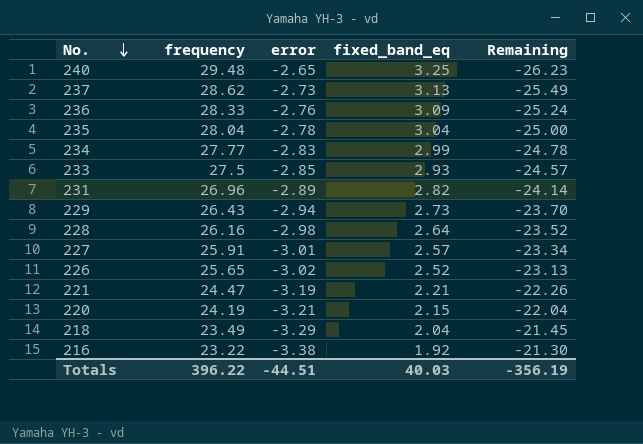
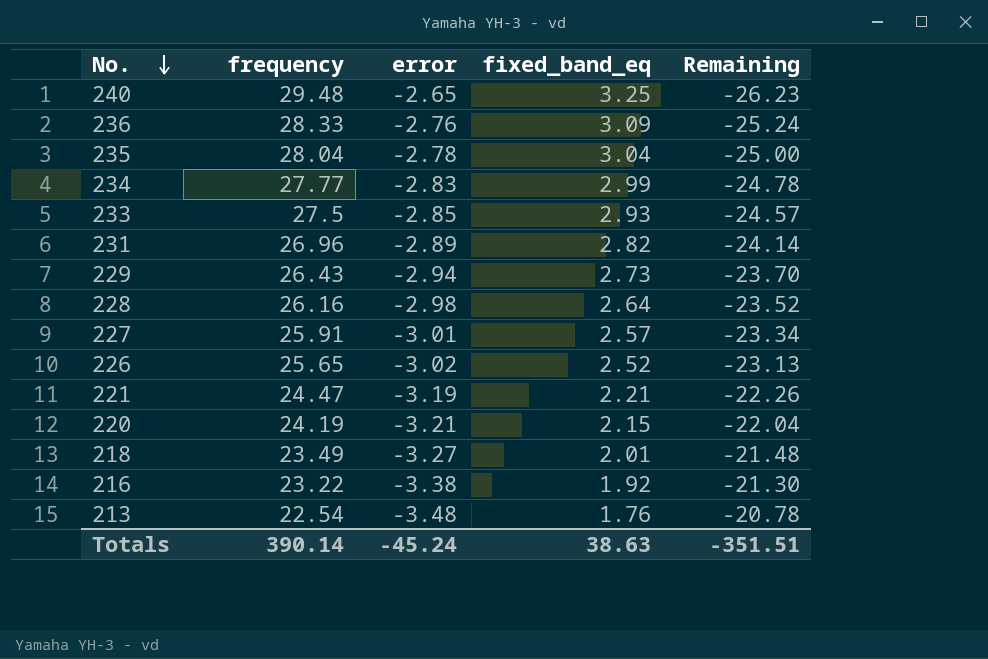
row 237: 28.62 | -2.73 | 3.13 | -25.49 -> none
218 | error: -3.29 -> -3.27
218 | fixed_band_eq: 2.04 -> 2.01
218 | Remaining: -21.45 -> -21.48
row 213: none -> 22.54 | -3.48 | 1.76 | -20.78
Totals | frequency: 396.22 -> 390.14
Totals | error: -44.51 -> -45.24
Totals | fixed_band_eq: 40.03 -> 38.63
Totals | Remaining: -356.19 -> -351.51

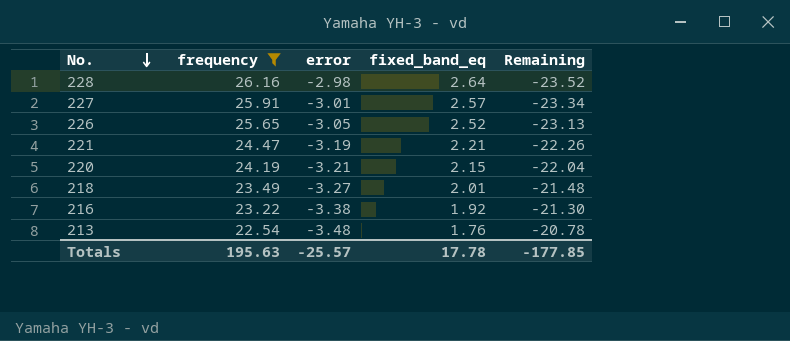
filter: none -> frequency <= 26.16
226 | error: -3.02 -> -3.05
Totals | frequency: 390.14 -> 195.63
Totals | error: -45.24 -> -25.57
Totals | fixed_band_eq: 38.63 -> 17.78
Totals | Remaining: -351.51 -> -177.85

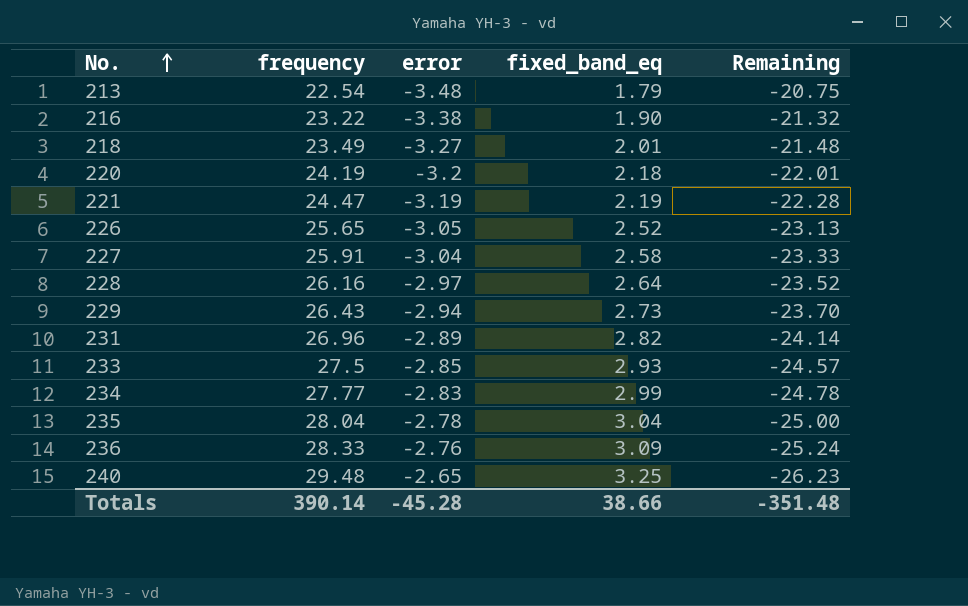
filter: frequency <= 26.16 -> none
row order: No. descending -> No. ascending
213 | fixed_band_eq: 1.76 -> 1.79
213 | Remaining: -20.78 -> -20.75
216 | fixed_band_eq: 1.92 -> 1.90
216 | Remaining: -21.30 -> -21.32
220 | error: -3.21 -> -3.2
220 | fixed_band_eq: 2.15 -> 2.18
220 | Remaining: -22.04 -> -22.01
221 | fixed_band_eq: 2.21 -> 2.19
221 | Remaining: -22.26 -> -22.28
227 | error: -3.01 -> -3.04
227 | fixed_band_eq: 2.57 -> 2.58
227 | Remaining: -23.34 -> -23.33
228 | error: -2.98 -> -2.97
Totals | frequency: 195.63 -> 390.14
Totals | error: -25.57 -> -45.28
Totals | fixed_band_eq: 17.78 -> 38.66
Totals | Remaining: -177.85 -> -351.48

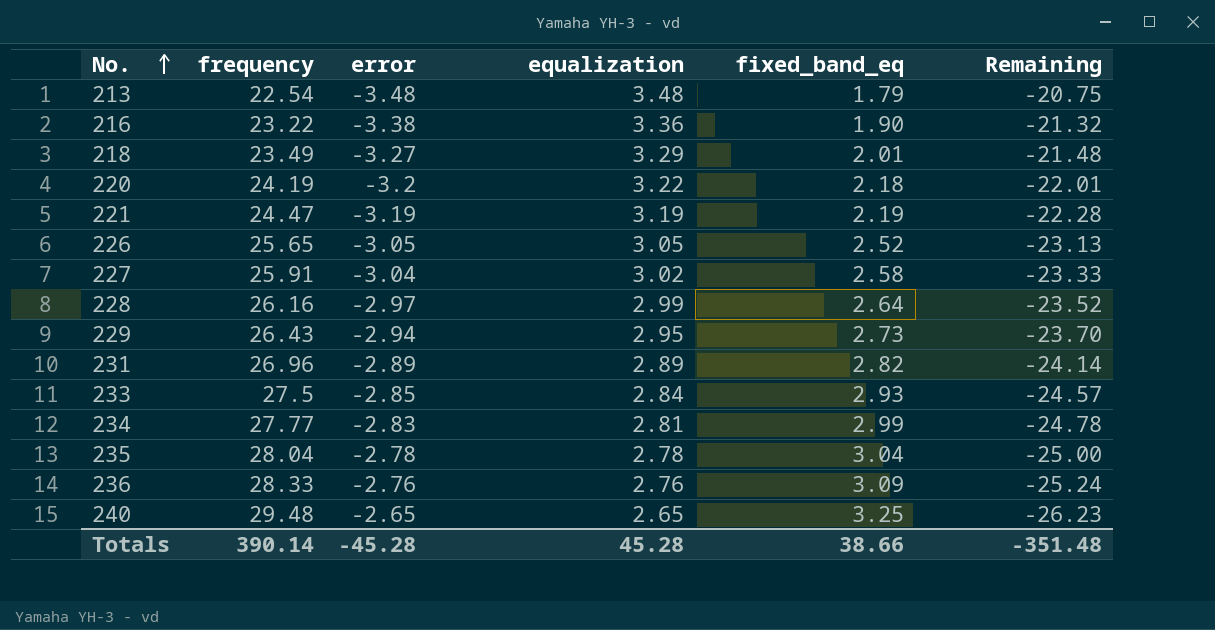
column equalization | position: none -> 4

